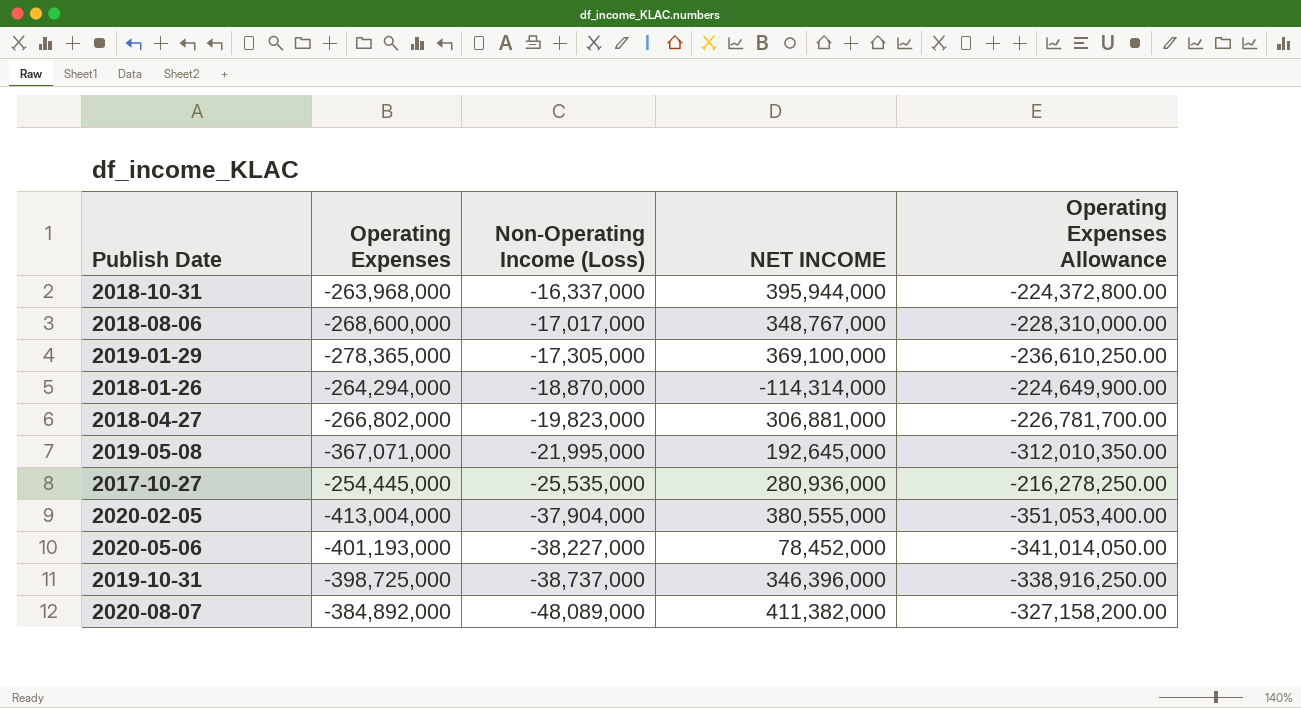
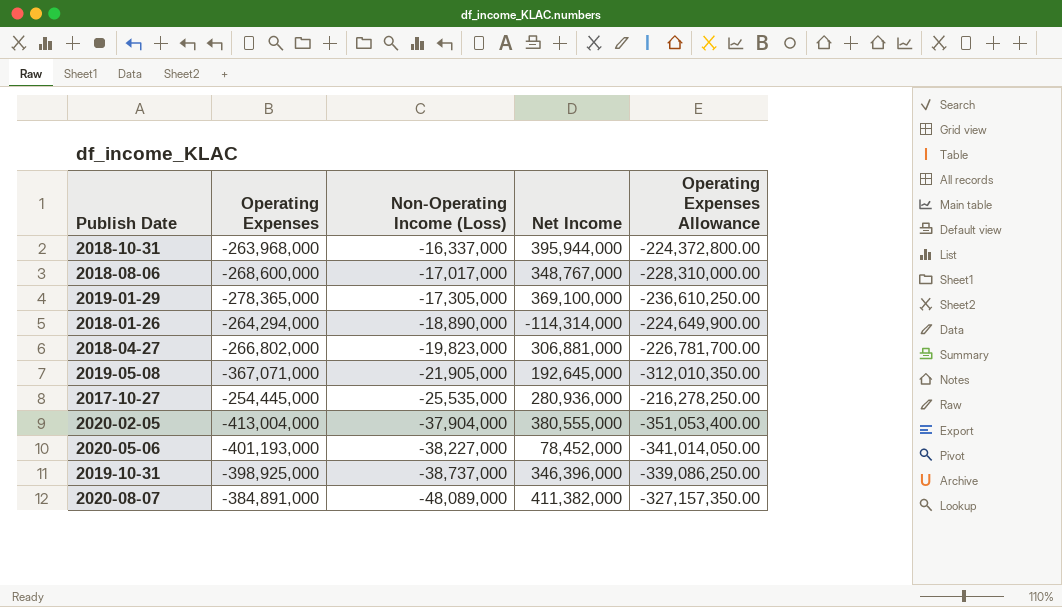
column name: NET INCOME -> Net Income
2018-01-26 | Non-Operating Income (Loss): -18,870,000 -> -18,890,000
2019-05-08 | Non-Operating Income (Loss): -21,995,000 -> -21,905,000
2019-10-31 | Operating Expenses: -398,725,000 -> -398,925,000
2019-10-31 | Operating Expenses Allowance: -338,916,250.00 -> -339,086,250.00
2020-08-07 | Operating Expenses: -384,892,000 -> -384,891,000
2020-08-07 | Operating Expenses Allowance: -327,158,200.00 -> -327,157,350.00

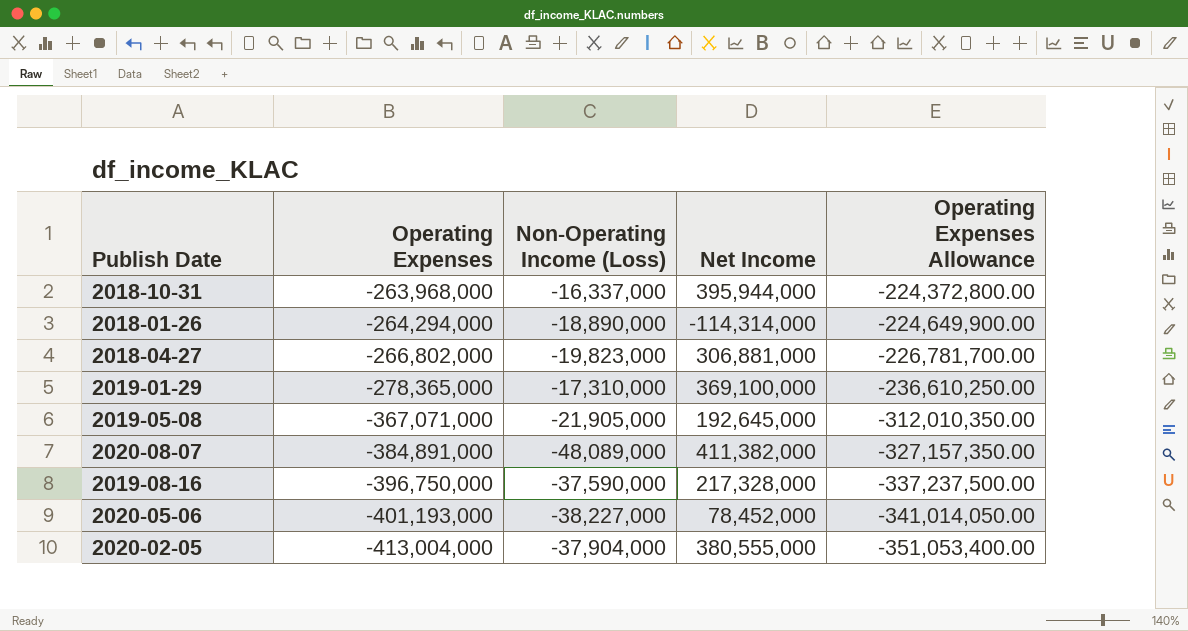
row order: Non-Operating Income (Loss) descending -> Operating Expenses descending
row 2018-08-06: -268,600,000 | -17,017,000 | 348,767,000 | -228,310,000.00 -> none
row 2017-10-27: -254,445,000 | -25,535,000 | 280,936,000 | -216,278,250.00 -> none
row 2019-10-31: -398,925,000 | -38,737,000 | 346,396,000 | -339,086,250.00 -> none
2019-01-29 | Non-Operating Income (Loss): -17,305,000 -> -17,310,000
row 2019-08-16: none -> -396,750,000 | -37,590,000 | 217,328,000 | -337,237,500.00

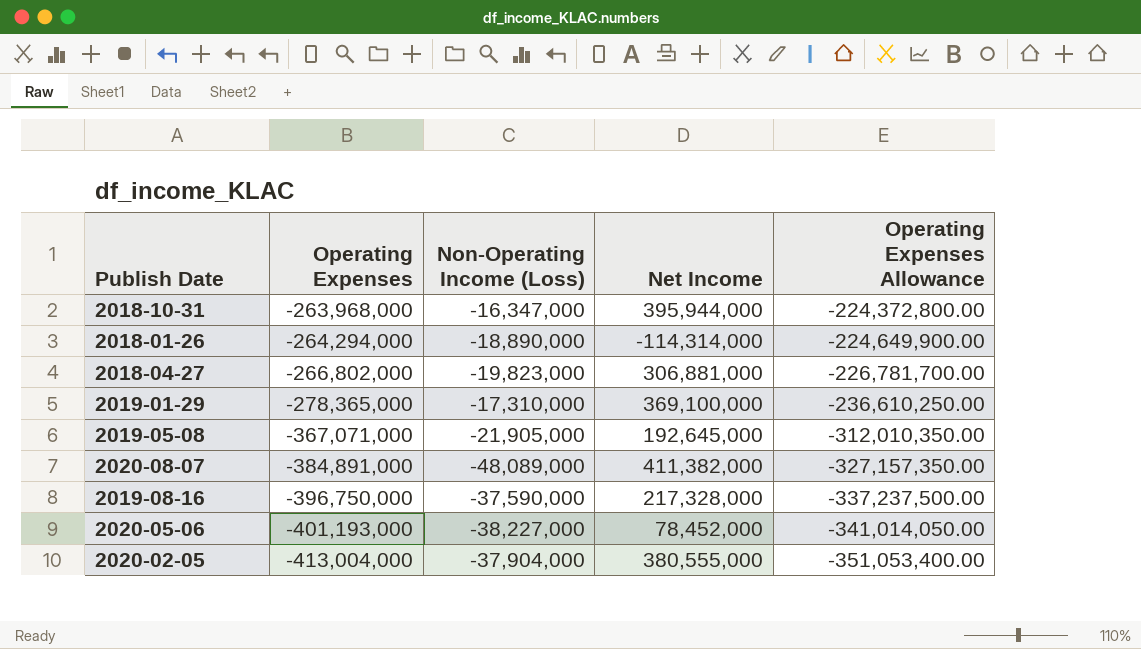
2018-10-31 | Non-Operating Income (Loss): -16,337,000 -> -16,347,000

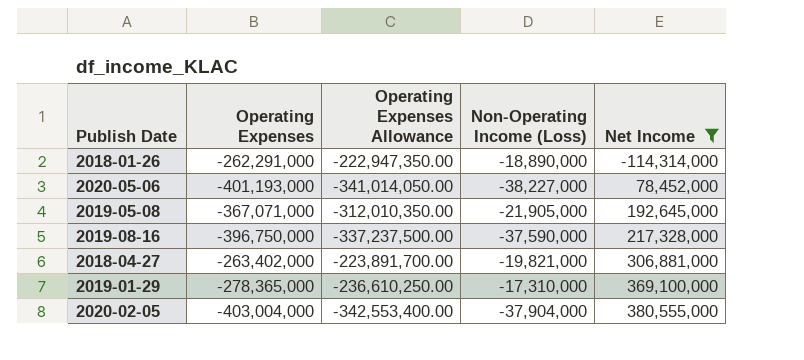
filter: none -> Net Income <= 380,555,000
row order: Operating Expenses descending -> Net Income ascending
column Operating Expenses Allowance | position: 5 -> 3
2018-01-26 | Operating Expenses: -264,294,000 -> -262,291,000
2018-01-26 | Operating Expenses Allowance: -224,649,900.00 -> -222,947,350.00
2018-04-27 | Operating Expenses: -266,802,000 -> -263,402,000
2018-04-27 | Operating Expenses Allowance: -226,781,700.00 -> -223,891,700.00
2018-04-27 | Non-Operating Income (Loss): -19,823,000 -> -19,821,000
2020-02-05 | Operating Expenses: -413,004,000 -> -403,004,000
2020-02-05 | Operating Expenses Allowance: -351,053,400.00 -> -342,553,400.00

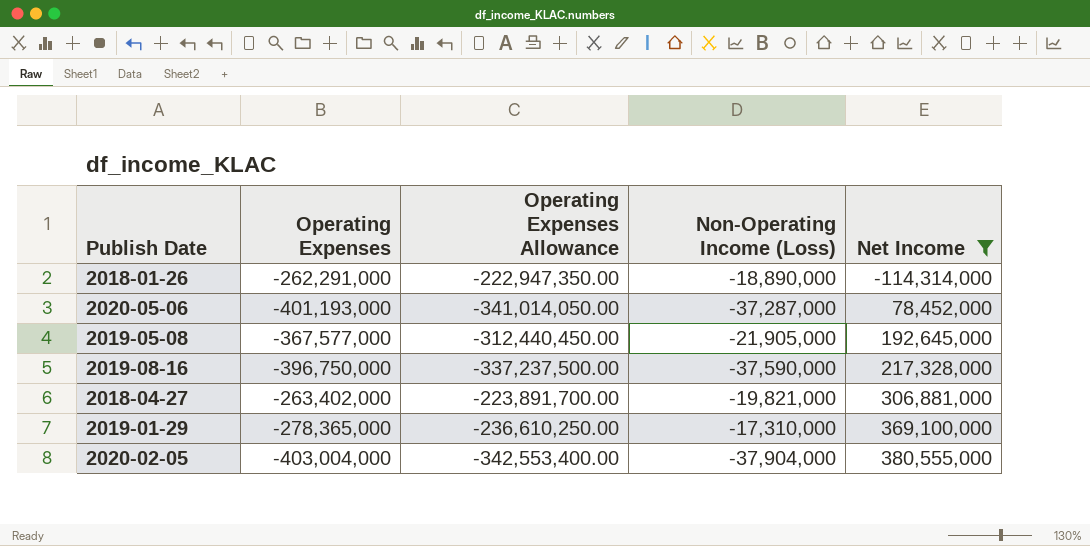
2020-05-06 | Non-Operating Income (Loss): -38,227,000 -> -37,287,000
2019-05-08 | Operating Expenses: -367,071,000 -> -367,577,000
2019-05-08 | Operating Expenses Allowance: -312,010,350.00 -> -312,440,450.00

